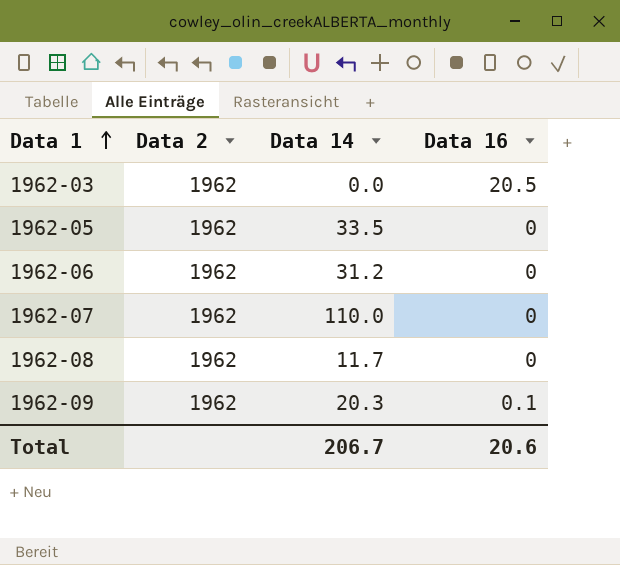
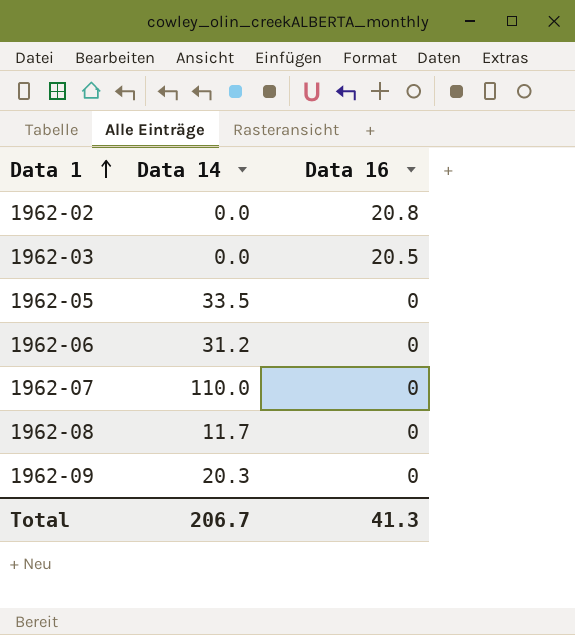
column Data 2 | position: 2 -> none
row 1962-02: none -> 0.0 | 20.8
1962-09 | Data 16: 0.1 -> 0
Total | Data 16: 20.6 -> 41.3

